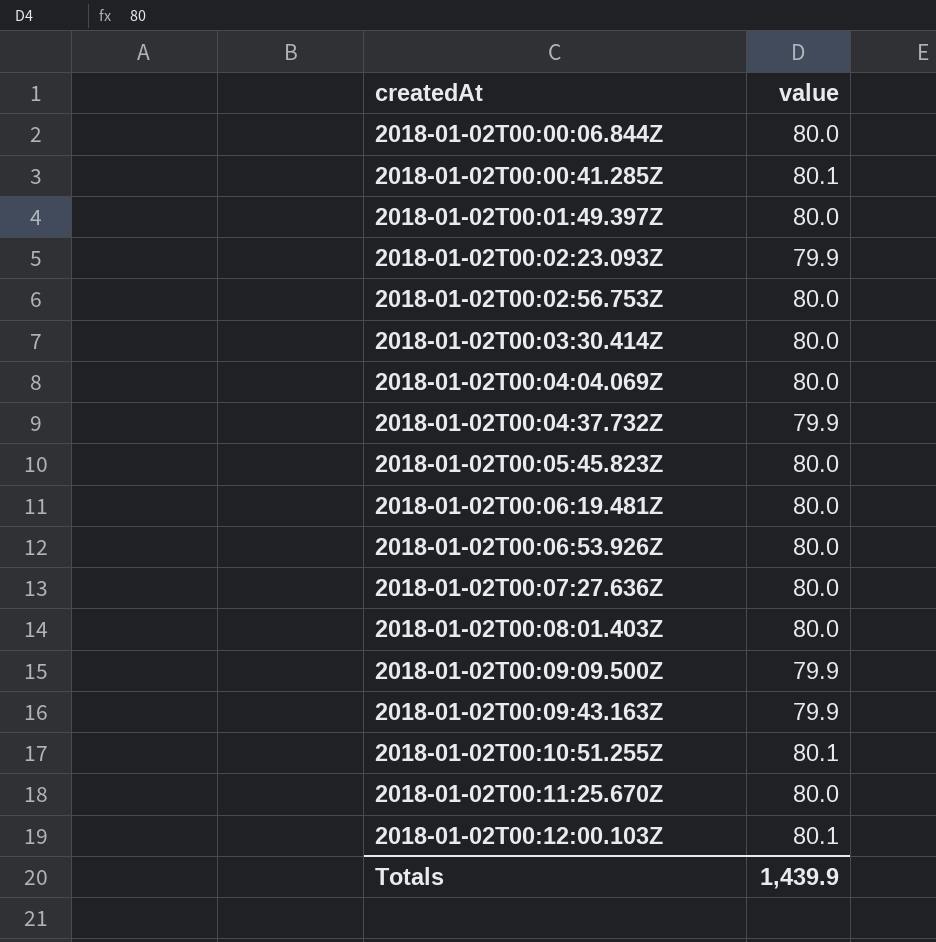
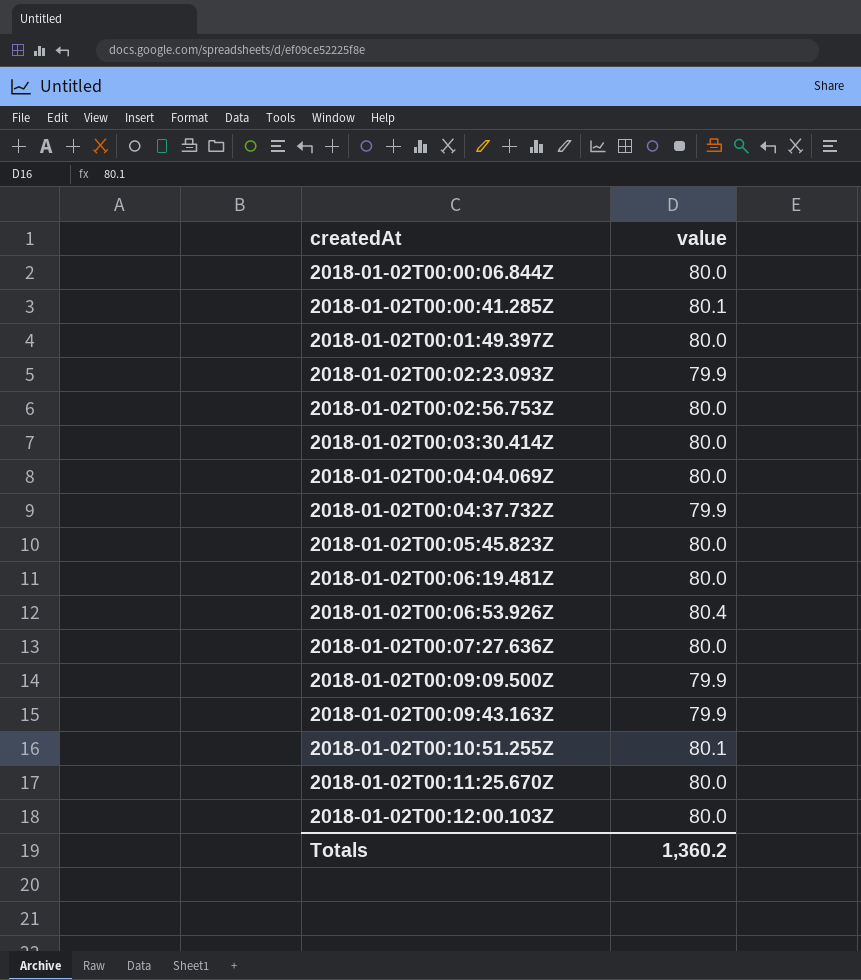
row 2018-01-02T00:08:01.403Z: 80.0 -> none
2018-01-02T00:06:53.926Z | value: 80.0 -> 80.4
2018-01-02T00:12:00.103Z | value: 80.1 -> 80.0
Totals | value: 1,439.9 -> 1,360.2

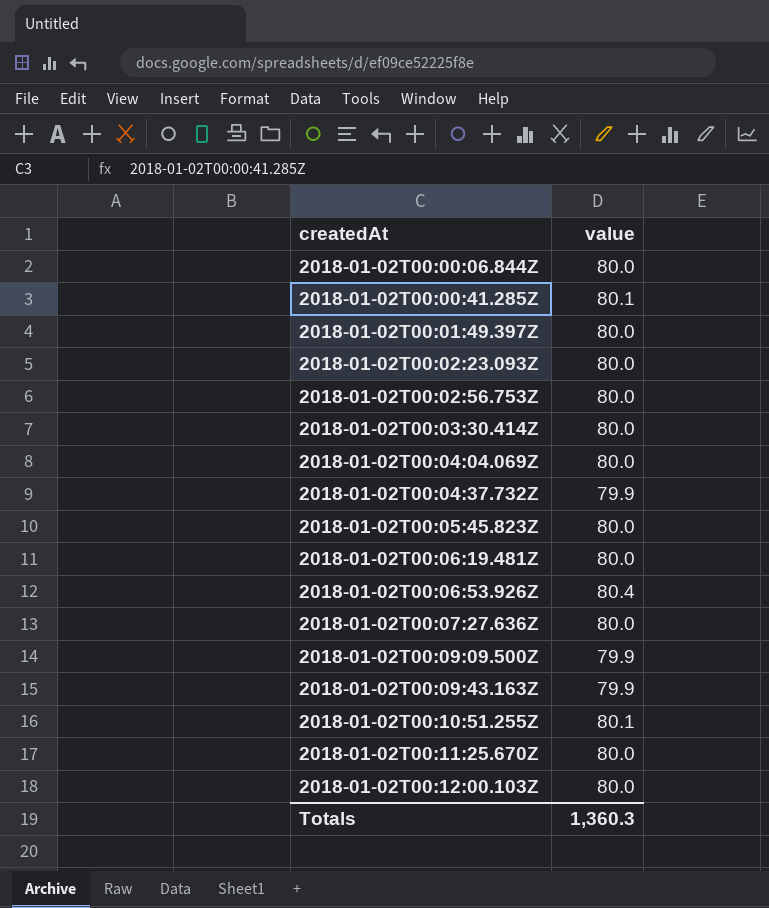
2018-01-02T00:02:23.093Z | value: 79.9 -> 80.0
Totals | value: 1,360.2 -> 1,360.3

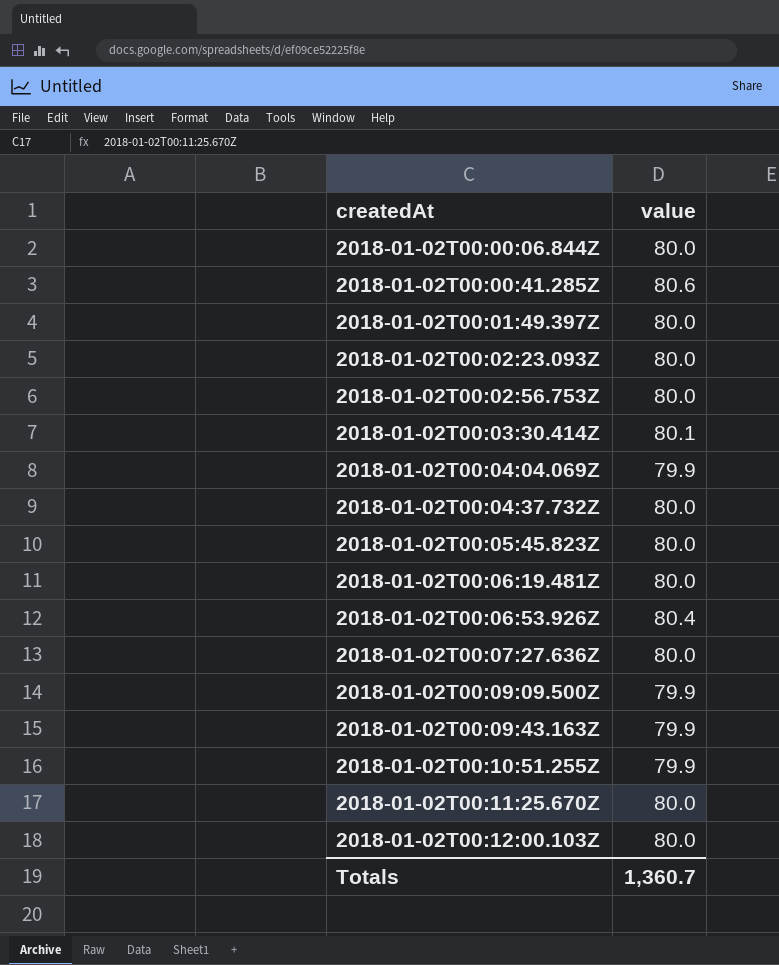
2018-01-02T00:00:41.285Z | value: 80.1 -> 80.6
2018-01-02T00:03:30.414Z | value: 80.0 -> 80.1
2018-01-02T00:04:04.069Z | value: 80.0 -> 79.9
2018-01-02T00:04:37.732Z | value: 79.9 -> 80.0
2018-01-02T00:10:51.255Z | value: 80.1 -> 79.9
Totals | value: 1,360.3 -> 1,360.7

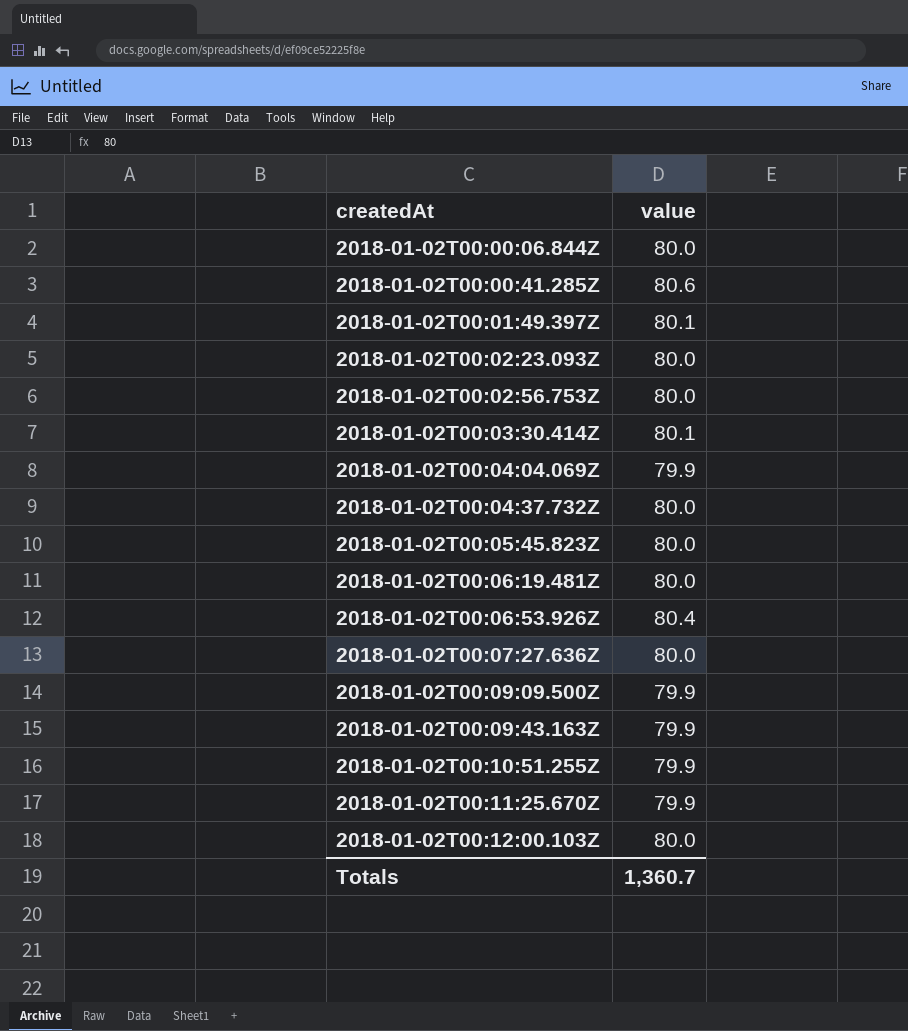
2018-01-02T00:01:49.397Z | value: 80.0 -> 80.1
2018-01-02T00:11:25.670Z | value: 80.0 -> 79.9

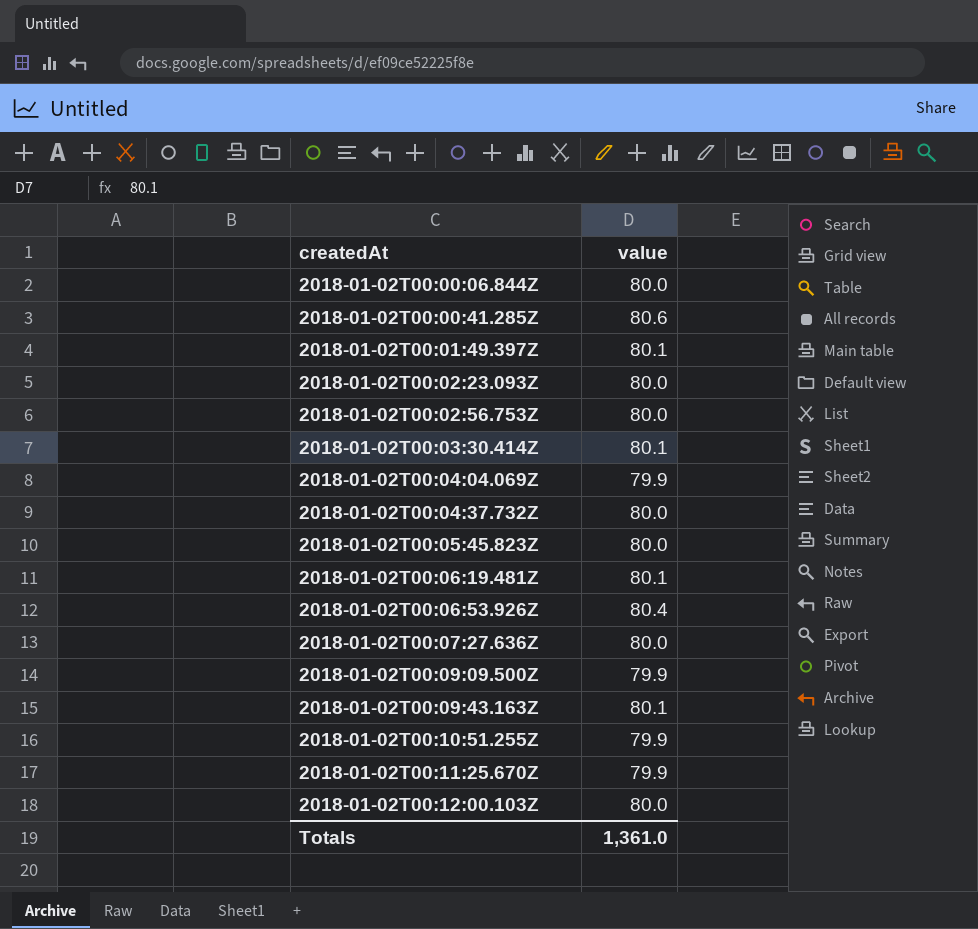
2018-01-02T00:06:19.481Z | value: 80.0 -> 80.1
2018-01-02T00:09:43.163Z | value: 79.9 -> 80.1
Totals | value: 1,360.7 -> 1,361.0

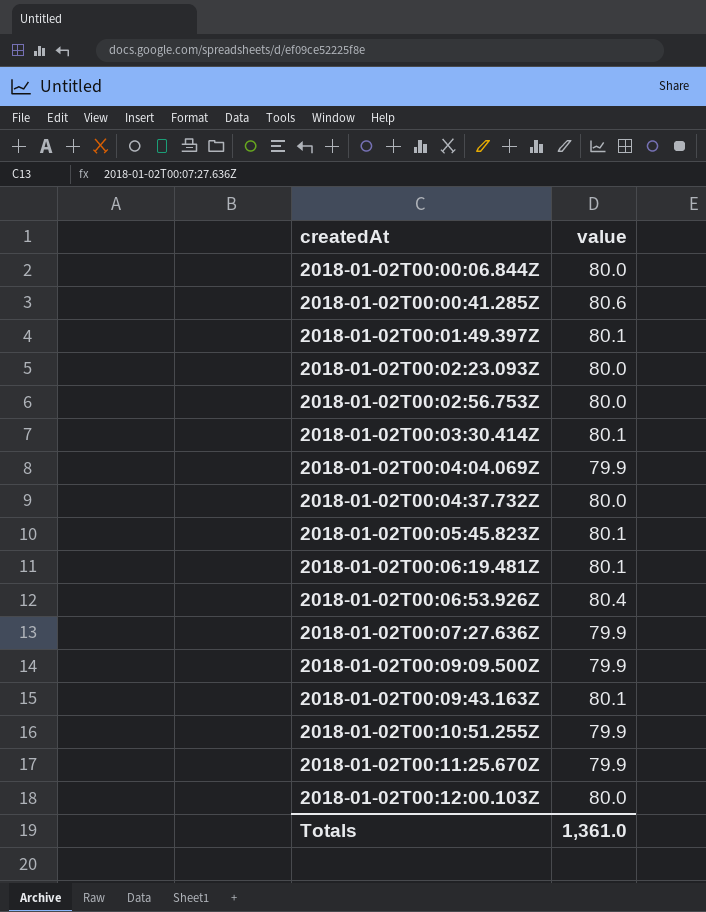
2018-01-02T00:05:45.823Z | value: 80.0 -> 80.1
2018-01-02T00:07:27.636Z | value: 80.0 -> 79.9

